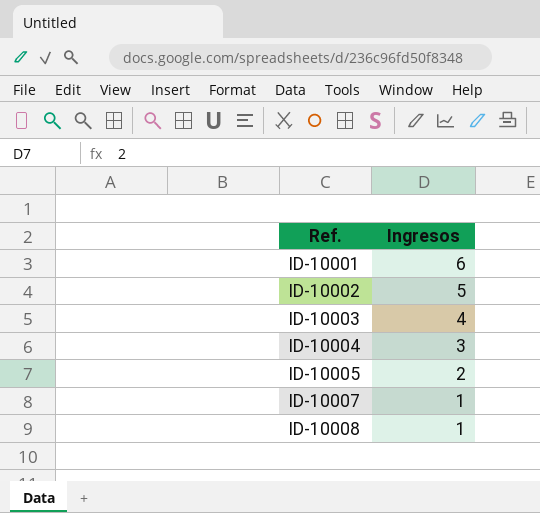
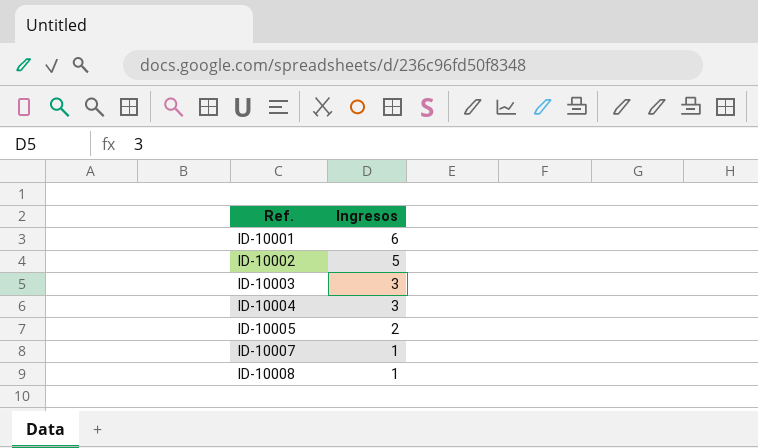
ID-10003 | Ingresos: 4 -> 3

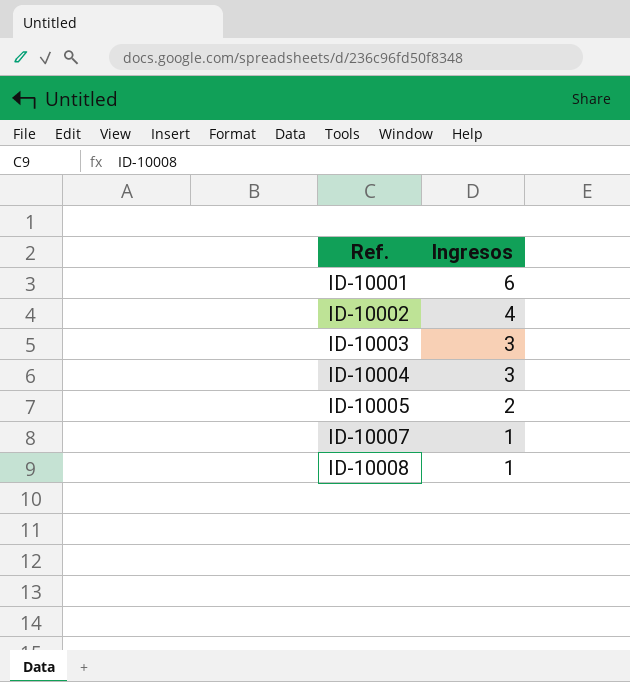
ID-10002 | Ingresos: 5 -> 4

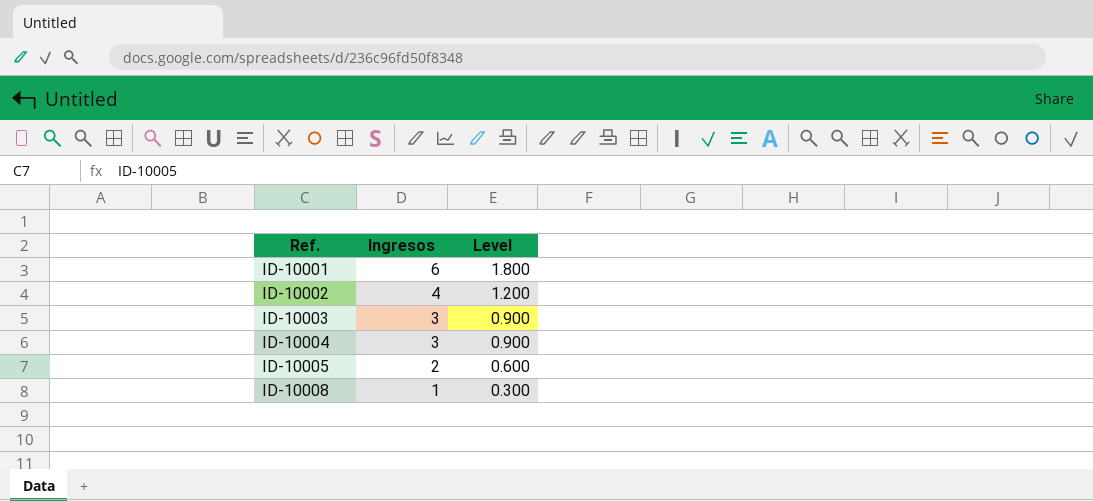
column Level | formula: none -> [Ingresos] * 0.3
row ID-10007: 1 -> none

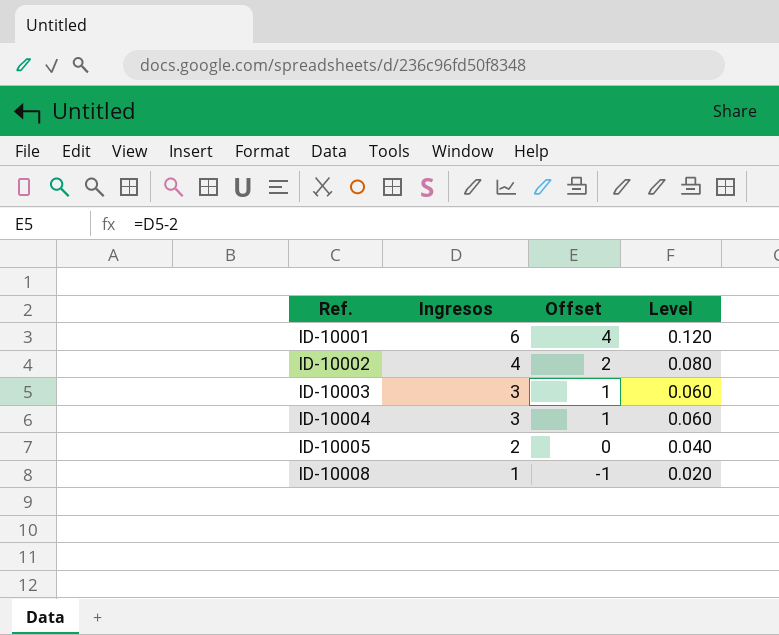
column Offset | formula: none -> [Ingresos] - 2
column Level | formula: [Ingresos] * 0.3 -> [Ingresos] * 0.02

